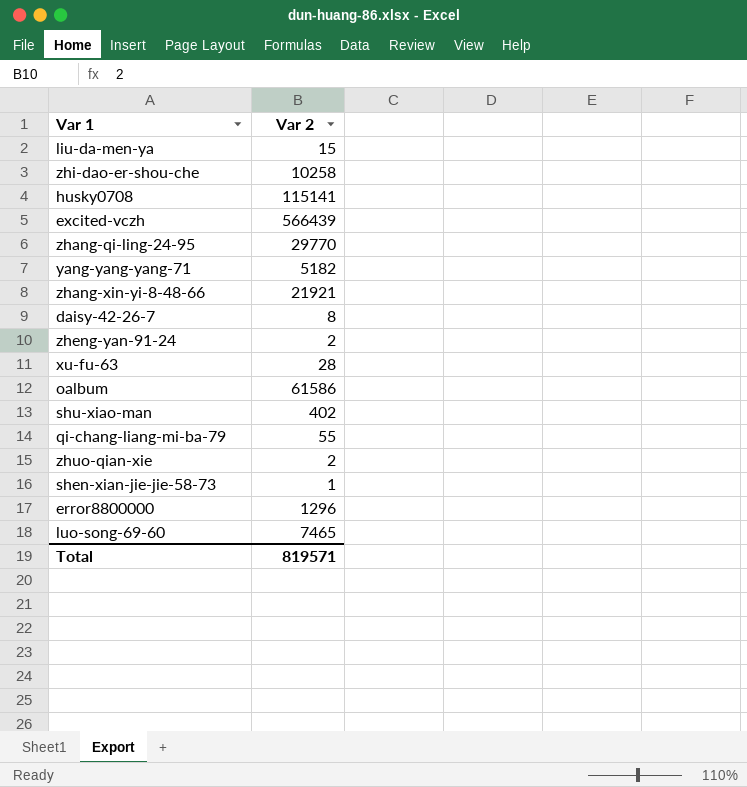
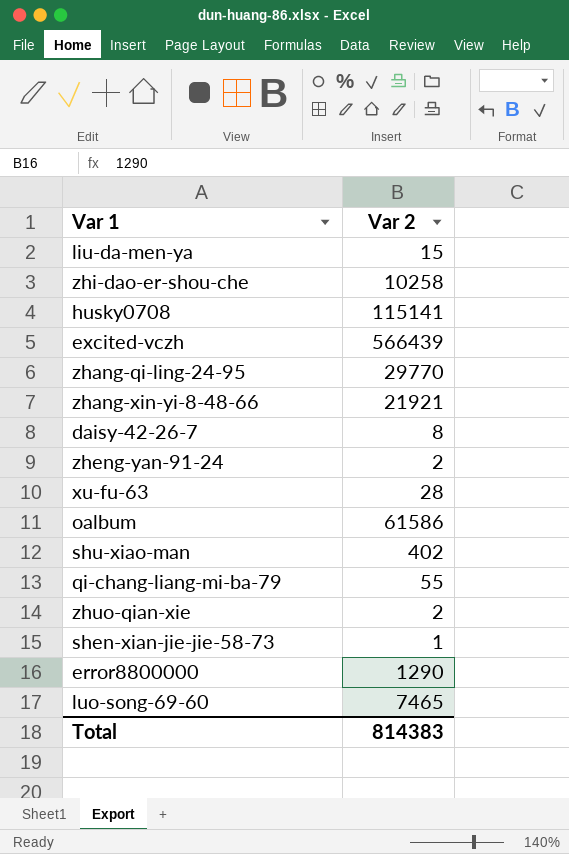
row yang-yang-yang-71: 5182 -> none
error8800000 | Var 2: 1296 -> 1290
Total | Var 2: 819571 -> 814383

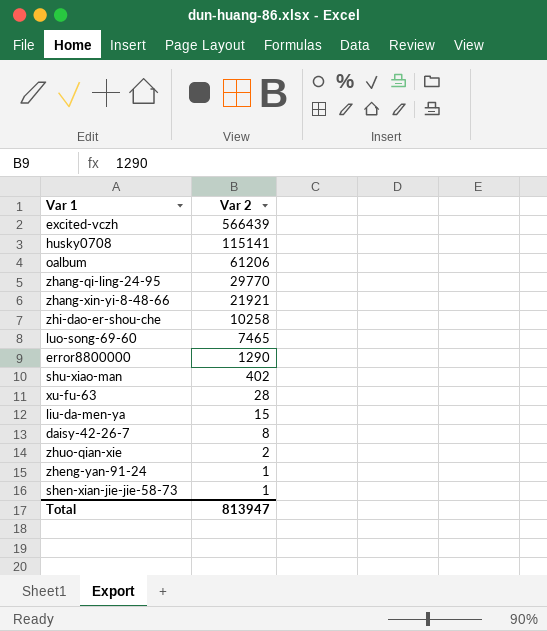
row order: none -> Var 2 descending
row qi-chang-liang-mi-ba-79: 55 -> none
oalbum | Var 2: 61586 -> 61206
zheng-yan-91-24 | Var 2: 2 -> 1
Total | Var 2: 814383 -> 813947

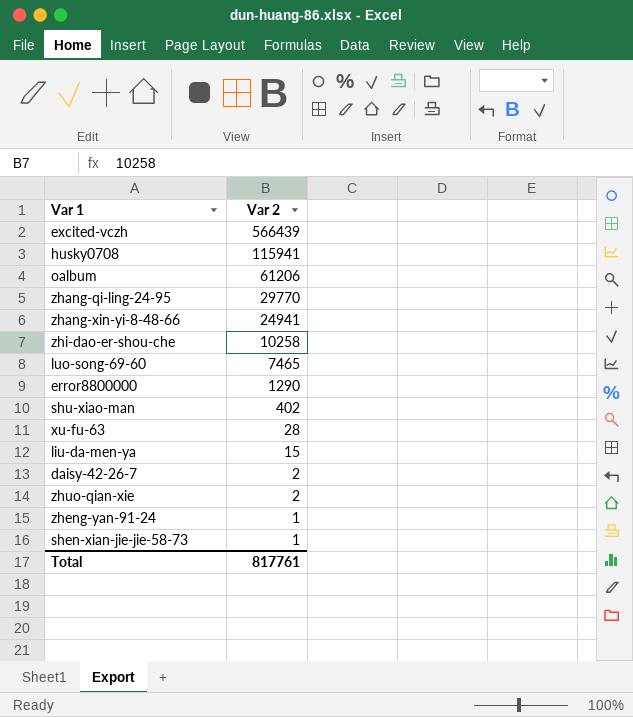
husky0708 | Var 2: 115141 -> 115941
zhang-xin-yi-8-48-66 | Var 2: 21921 -> 24941
daisy-42-26-7 | Var 2: 8 -> 2
Total | Var 2: 813947 -> 817761

